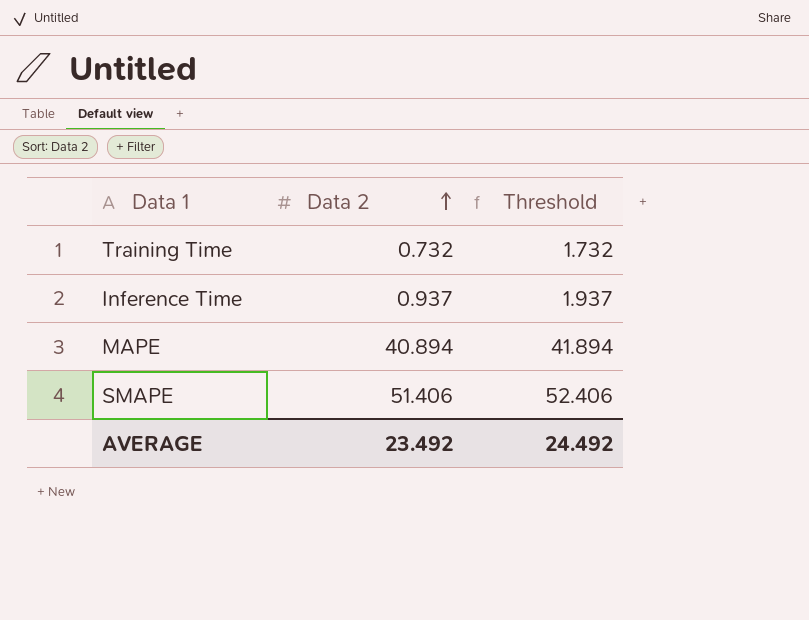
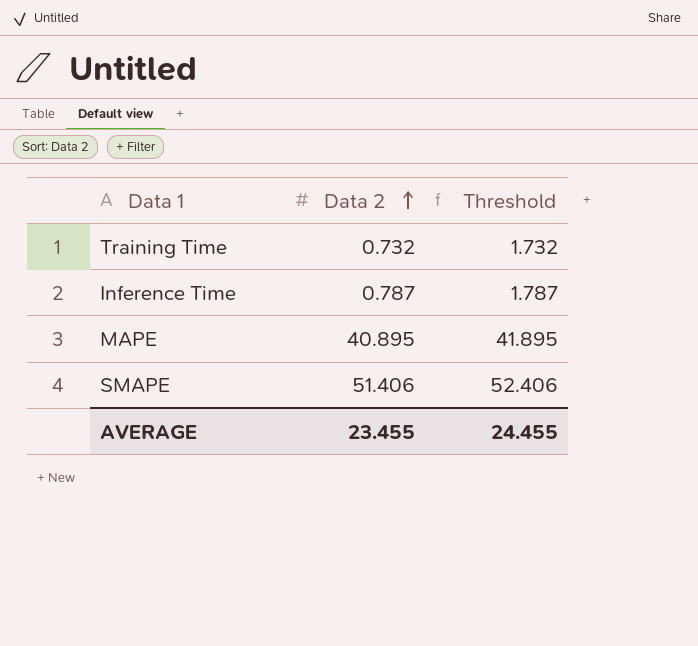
Inference Time | Data 2: 0.937 -> 0.787
Inference Time | Threshold: 1.937 -> 1.787
MAPE | Data 2: 40.894 -> 40.895
MAPE | Threshold: 41.894 -> 41.895
AVERAGE | Data 2: 23.492 -> 23.455
AVERAGE | Threshold: 24.492 -> 24.455

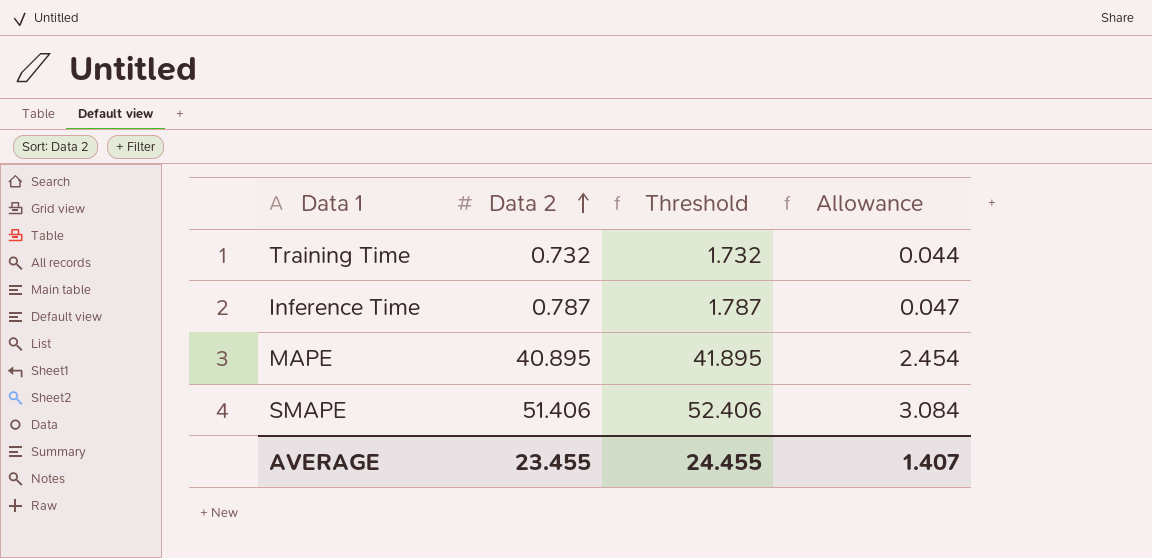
column Allowance | formula: none -> [Data 2] * 0.06

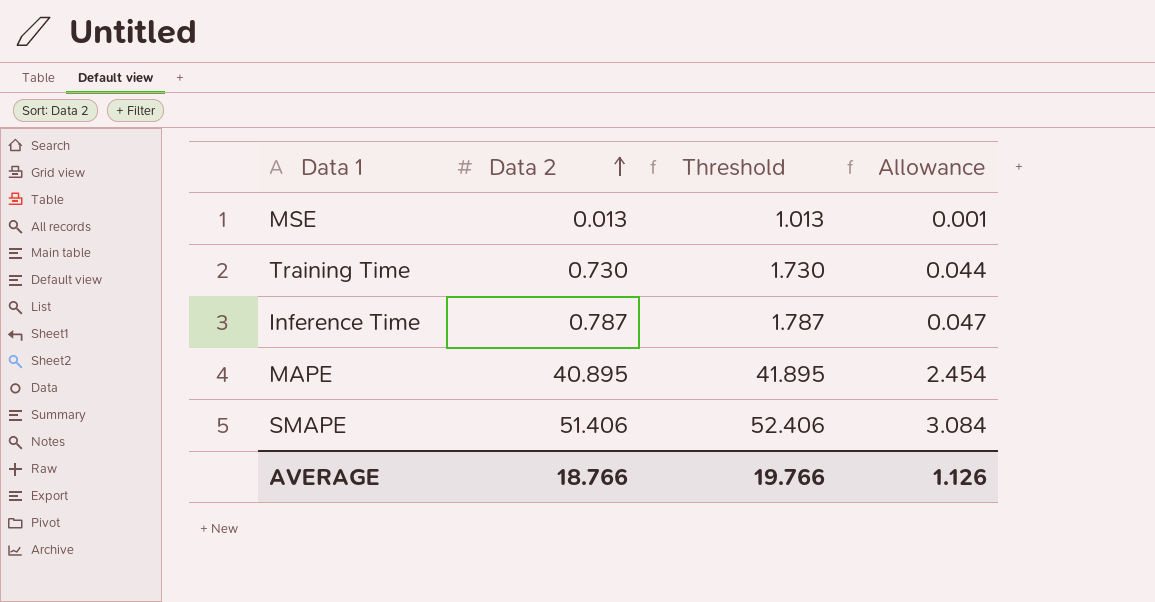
row MSE: none -> 0.013 | 1.013 | 0.001
Training Time | Data 2: 0.732 -> 0.730
Training Time | Threshold: 1.732 -> 1.730
AVERAGE | Data 2: 23.455 -> 18.766
AVERAGE | Threshold: 24.455 -> 19.766
AVERAGE | Allowance: 1.407 -> 1.126

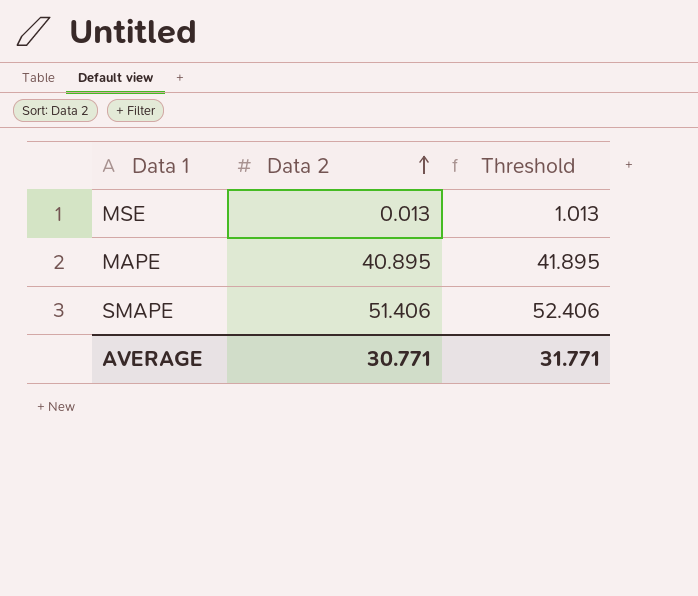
column Allowance | formula: [Data 2] * 0.06 -> none
row Training Time: 0.730 | 1.730 | 0.044 -> none
row Inference Time: 0.787 | 1.787 | 0.047 -> none
AVERAGE | Data 2: 18.766 -> 30.771
AVERAGE | Threshold: 19.766 -> 31.771

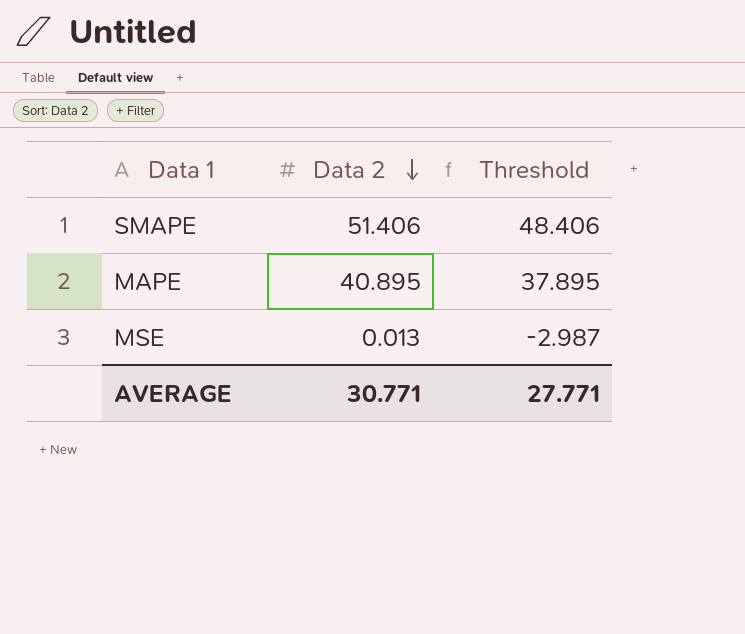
row order: Data 2 ascending -> Data 2 descending
column Threshold | formula: [Data 2] + 1 -> [Data 2] - 3
AVERAGE | Threshold: 31.771 -> 27.771

